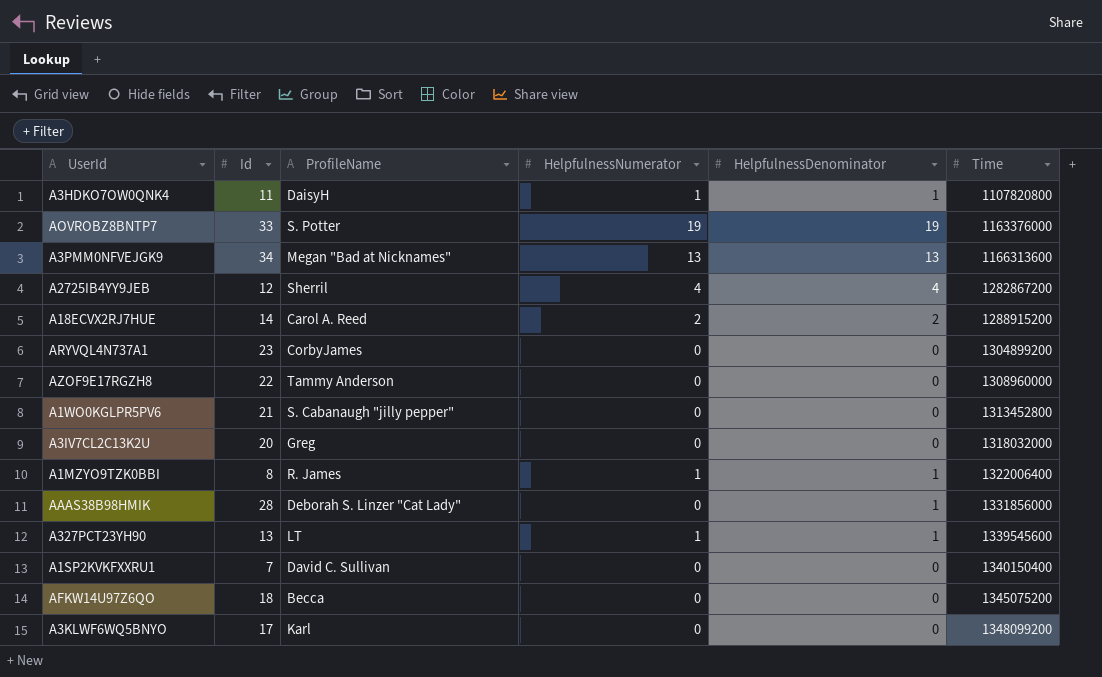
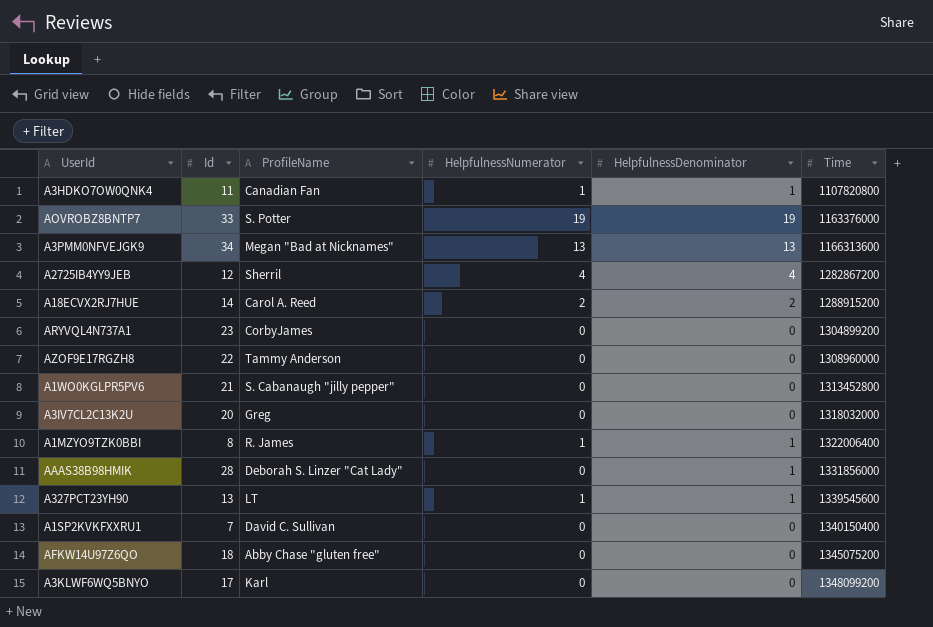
A3HDKO7OW0QNK4 | ProfileName: DaisyH -> Canadian Fan
AFKW14U97Z6QO | ProfileName: Becca -> Abby Chase "gluten free"

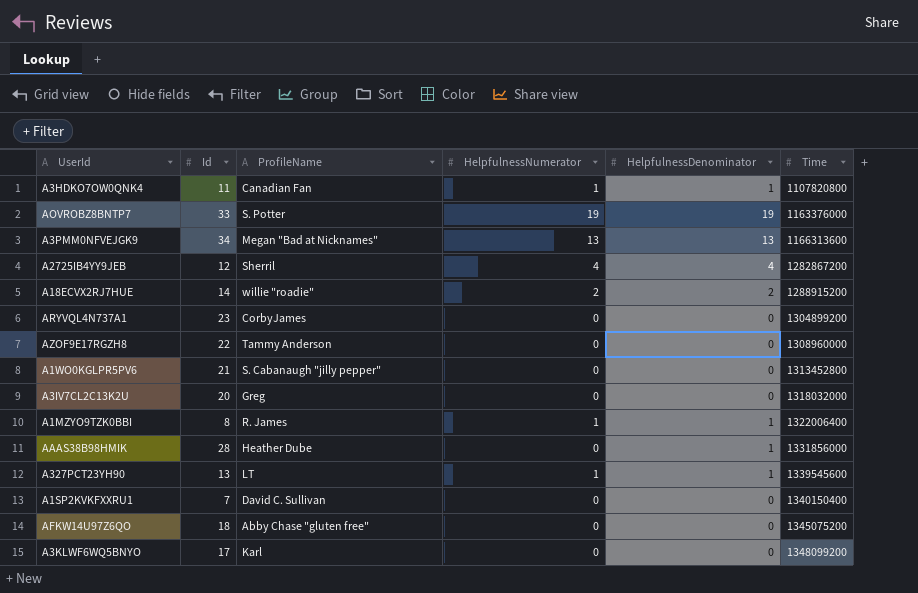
A18ECVX2RJ7HUE | ProfileName: Carol A. Reed -> willie "roadie"
AAAS38B98HMIK | ProfileName: Deborah S. Linzer "Cat Lady" -> Heather Dube

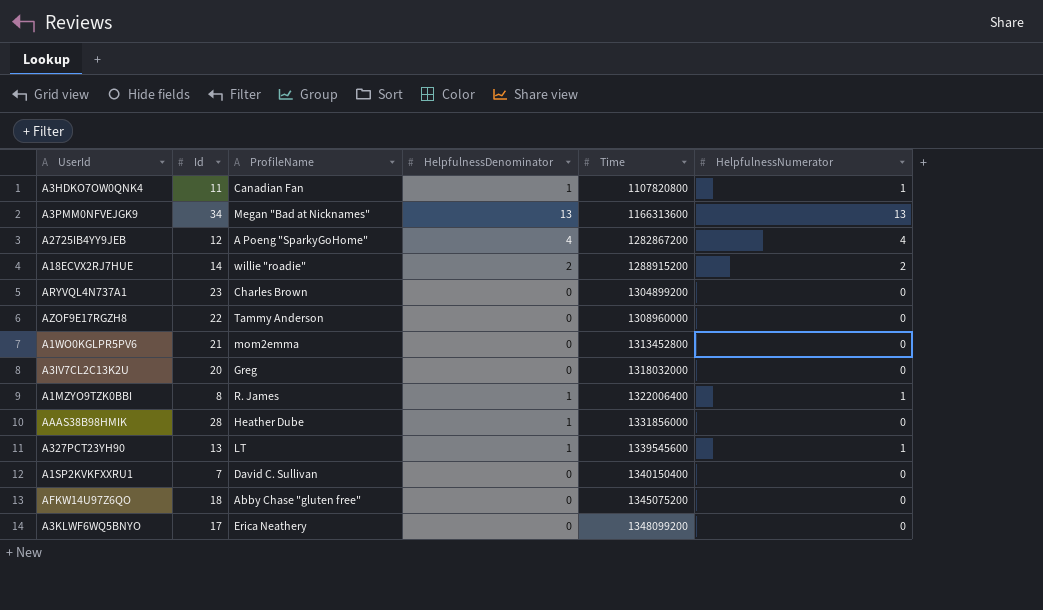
column HelpfulnessNumerator | position: 4 -> 6
row AOVROBZ8BNTP7: 33 | S. Potter | 19 | 19 | 1163376000 -> none
A2725IB4YY9JEB | ProfileName: Sherril -> A Poeng "SparkyGoHome"
ARYVQL4N737A1 | ProfileName: CorbyJames -> Charles Brown
A1WO0KGLPR5PV6 | ProfileName: S. Cabanaugh "jilly pepper" -> mom2emma
A3KLWF6WQ5BNYO | ProfileName: Karl -> Erica Neathery

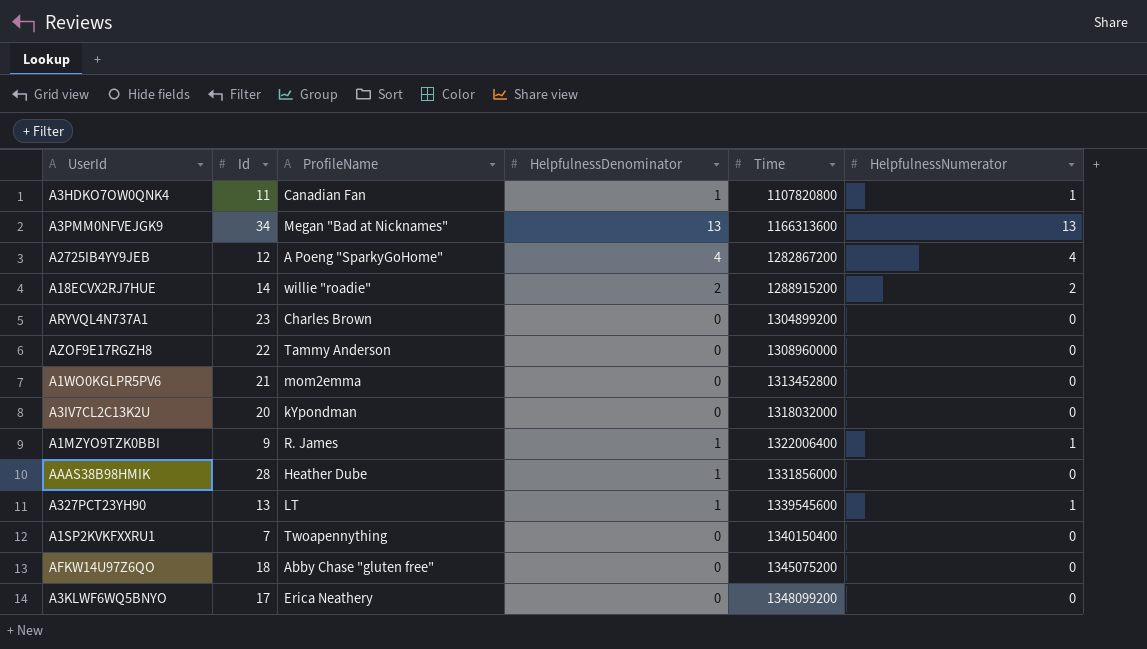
A3IV7CL2C13K2U | ProfileName: Greg -> kYpondman
A1MZYO9TZK0BBI | Id: 8 -> 9
A1SP2KVKFXXRU1 | ProfileName: David C. Sullivan -> Twoapennything

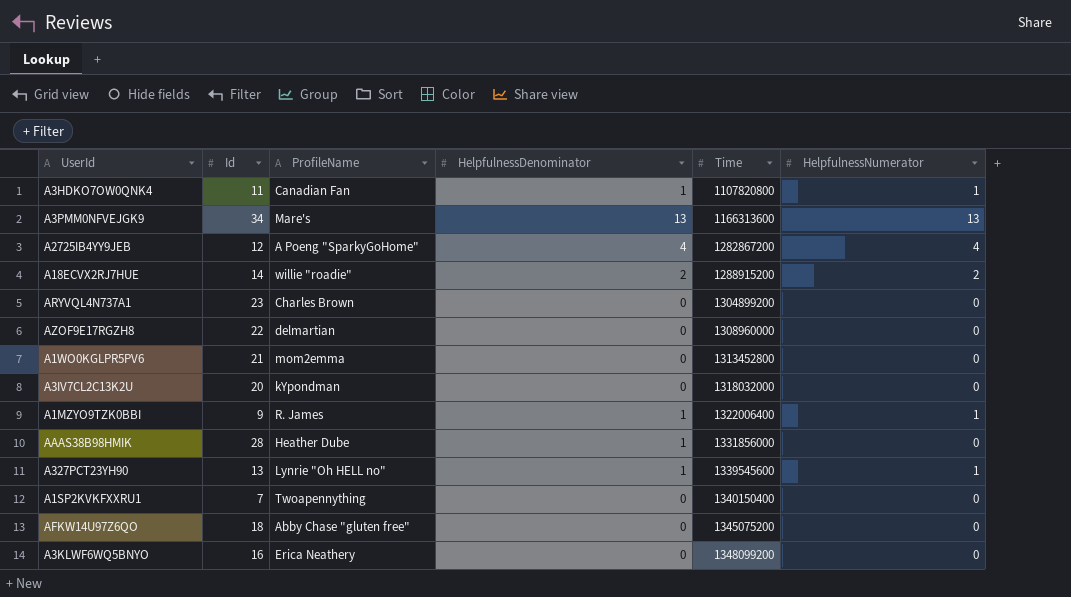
A3PMM0NFVEJGK9 | ProfileName: Megan "Bad at Nicknames" -> Mare's
AZOF9E17RGZH8 | ProfileName: Tammy Anderson -> delmartian
A327PCT23YH90 | ProfileName: LT -> Lynrie "Oh HELL no"
A3KLWF6WQ5BNYO | Id: 17 -> 16

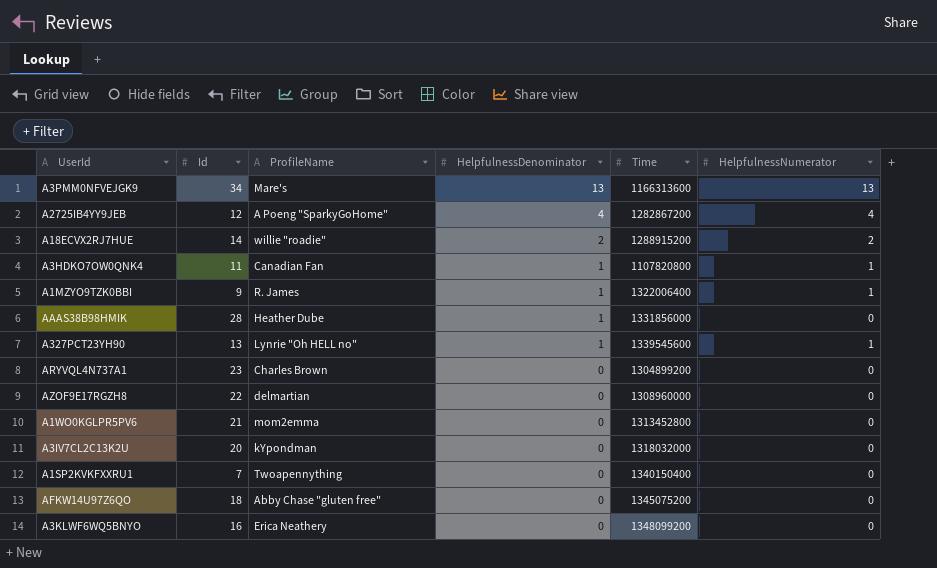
row order: Time ascending -> HelpfulnessDenominator descending

